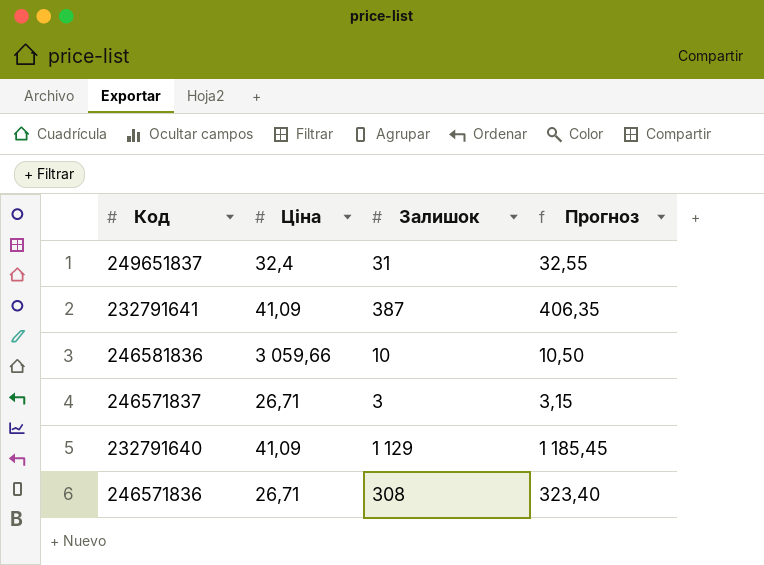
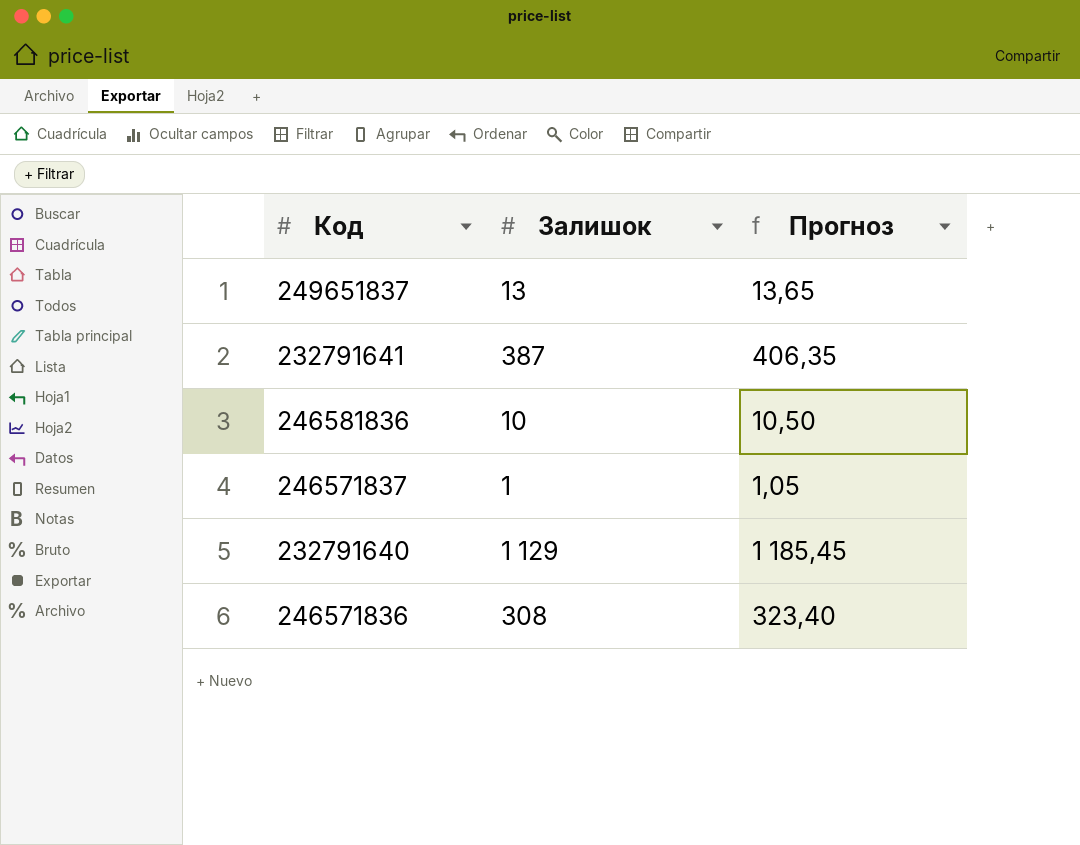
column Ціна | position: 2 -> none
249651837 | Залишок: 31 -> 13
249651837 | Прогноз: 32,55 -> 13,65
246571837 | Залишок: 3 -> 1
246571837 | Прогноз: 3,15 -> 1,05

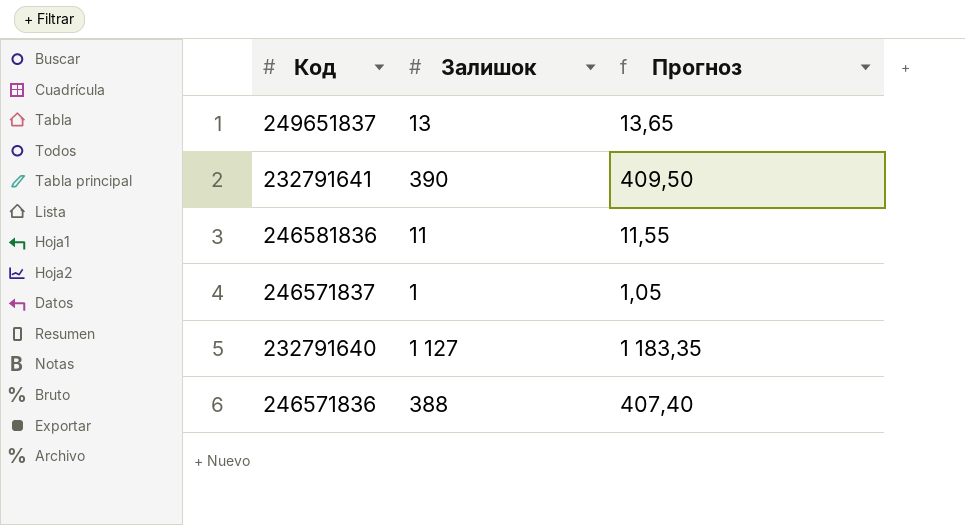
232791641 | Залишок: 387 -> 390
232791641 | Прогноз: 406,35 -> 409,50
246581836 | Залишок: 10 -> 11
246581836 | Прогноз: 10,50 -> 11,55
232791640 | Залишок: 1 129 -> 1 127
232791640 | Прогноз: 1 185,45 -> 1 183,35
246571836 | Залишок: 308 -> 388
246571836 | Прогноз: 323,40 -> 407,40

